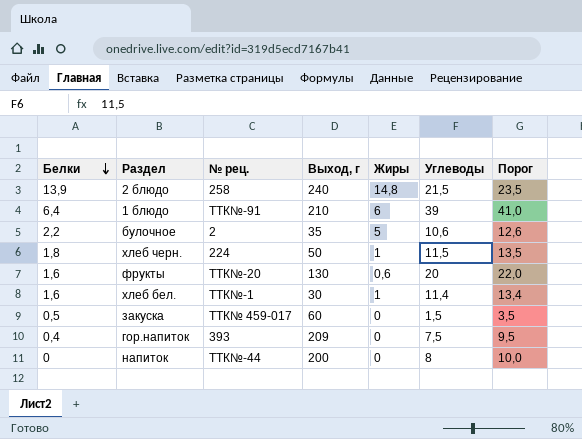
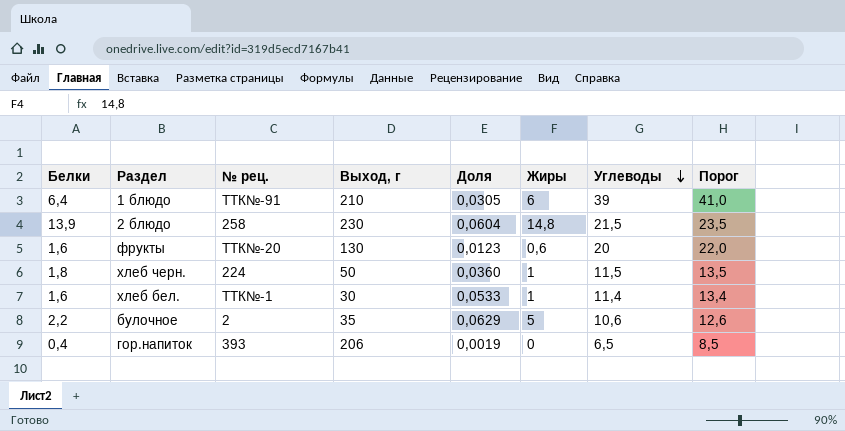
row order: Белки descending -> Углеводы descending
column Доля | formula: none -> [Белки] / [Выход, г]
row закуска: 0,5 | ТТК№ 459-017 | 60 | 0 | 1,5 | 3,5 -> none
row напиток: 0 | ТТК№-44 | 200 | 0 | 8 | 10,0 -> none
2 блюдо | Выход, г: 240 -> 230
гор.напиток | Выход, г: 209 -> 206
гор.напиток | Углеводы: 7,5 -> 6,5
гор.напиток | Порог: 9,5 -> 8,5

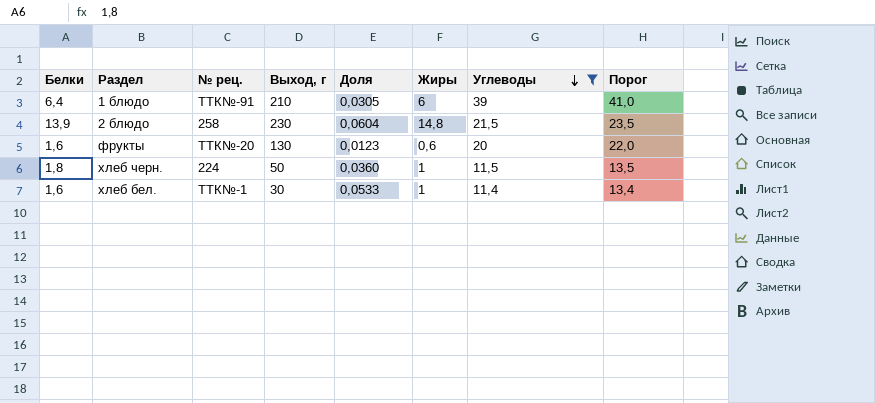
filter: none -> Углеводы >= 11,4

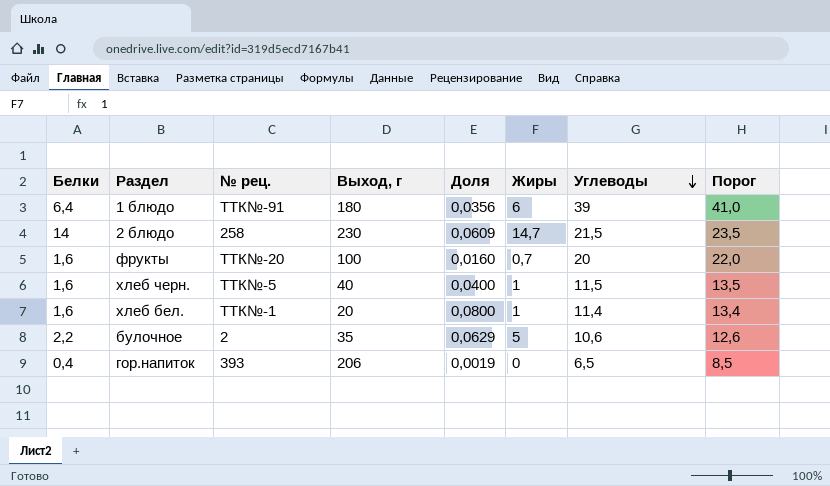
filter: Углеводы >= 11,4 -> none
1 блюдо | Выход, г: 210 -> 180
1 блюдо | Доля: 0,0305 -> 0,0356
2 блюдо | Белки: 13,9 -> 14
2 блюдо | Доля: 0,0604 -> 0,0609
2 блюдо | Жиры: 14,8 -> 14,7
фрукты | Выход, г: 130 -> 100
фрукты | Доля: 0,0123 -> 0,0160
фрукты | Жиры: 0,6 -> 0,7
хлеб черн. | Белки: 1,8 -> 1,6
хлеб черн. | № рец.: 224 -> ТТК№-5
хлеб черн. | Выход, г: 50 -> 40
хлеб черн. | Доля: 0,0360 -> 0,0400
хлеб бел. | Выход, г: 30 -> 20
хлеб бел. | Доля: 0,0533 -> 0,0800

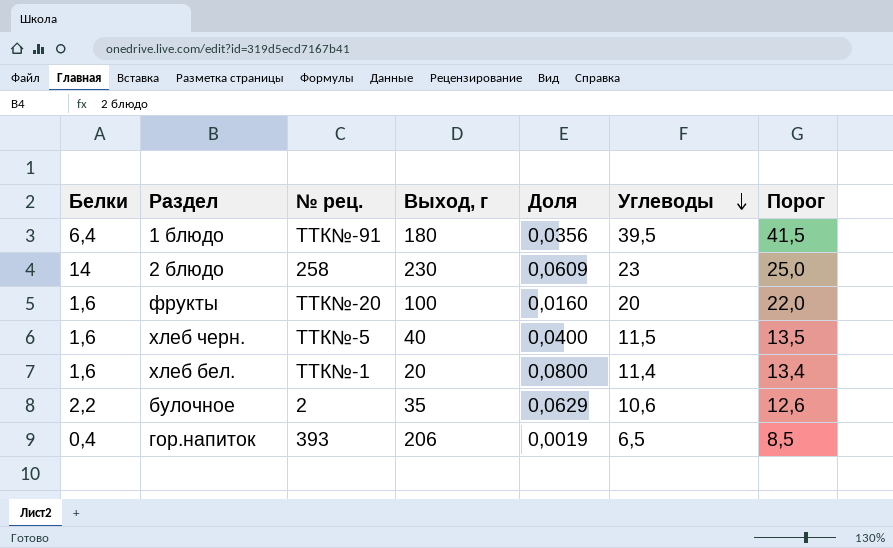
column Жиры | position: 6 -> none
1 блюдо | Углеводы: 39 -> 39,5
1 блюдо | Порог: 41,0 -> 41,5
2 блюдо | Углеводы: 21,5 -> 23
2 блюдо | Порог: 23,5 -> 25,0

